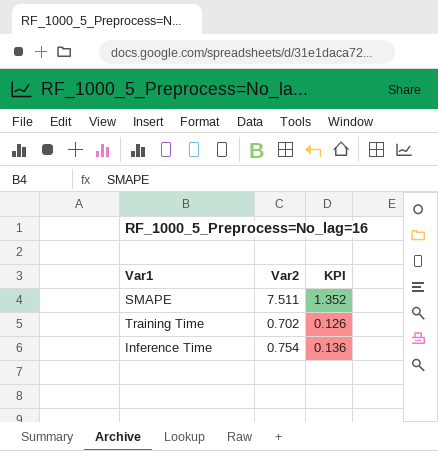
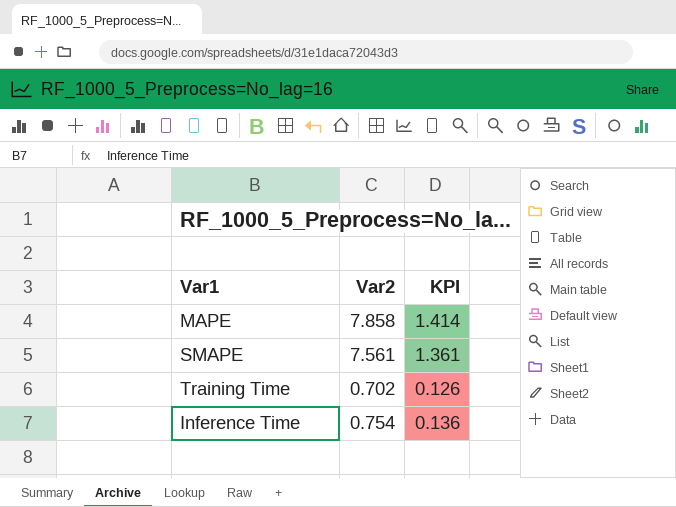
row MAPE: none -> 7.858 | 1.414
SMAPE | Var2: 7.511 -> 7.561
SMAPE | KPI: 1.352 -> 1.361

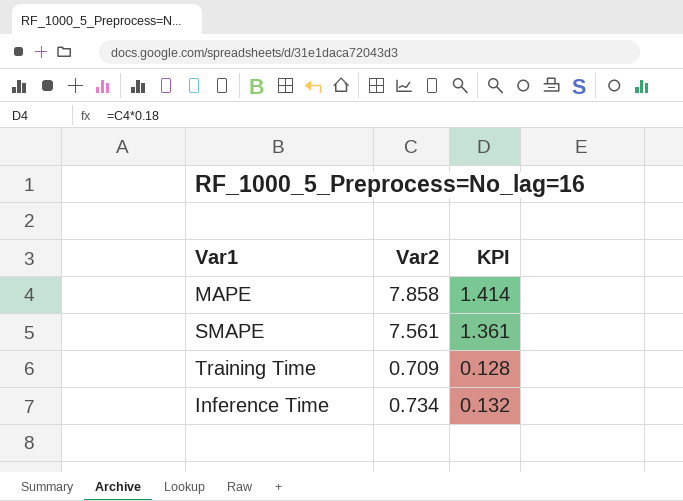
Training Time | Var2: 0.702 -> 0.709
Training Time | KPI: 0.126 -> 0.128
Inference Time | Var2: 0.754 -> 0.734
Inference Time | KPI: 0.136 -> 0.132

